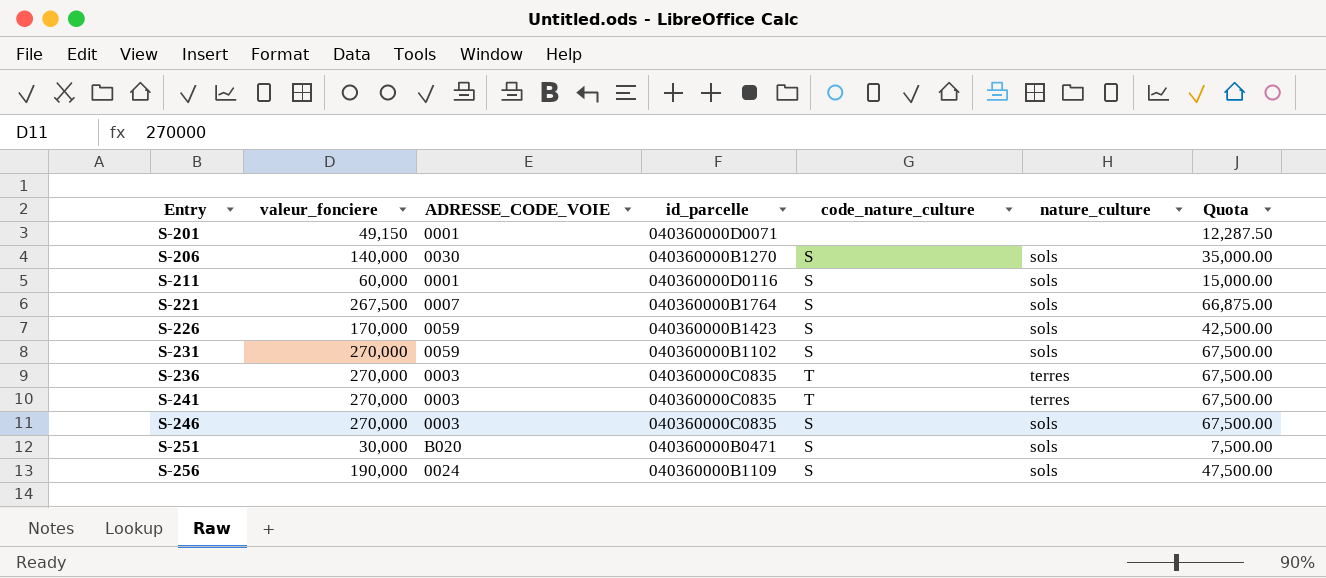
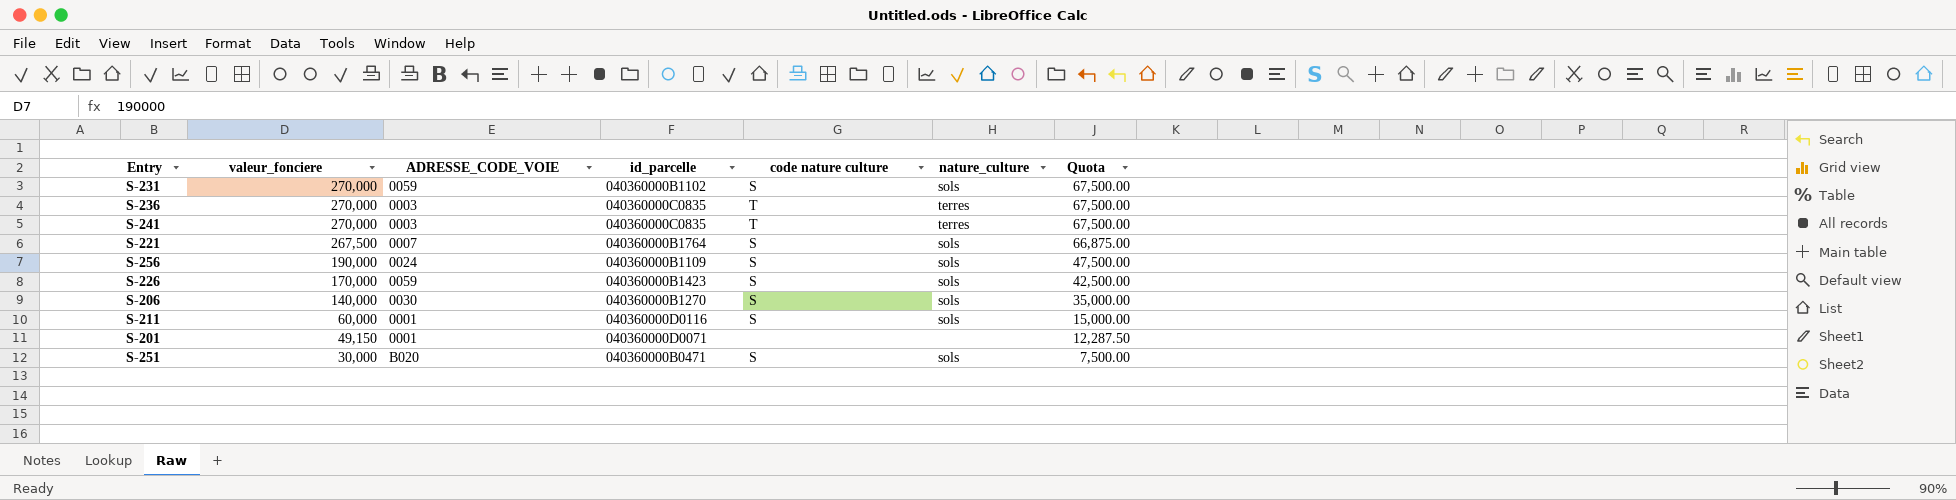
row order: Entry ascending -> valeur_fonciere descending
column name: code_nature_culture -> code nature culture
row S-246: 270,000 | 0003 | 040360000C0835 | S | sols | 67,500.00 -> none

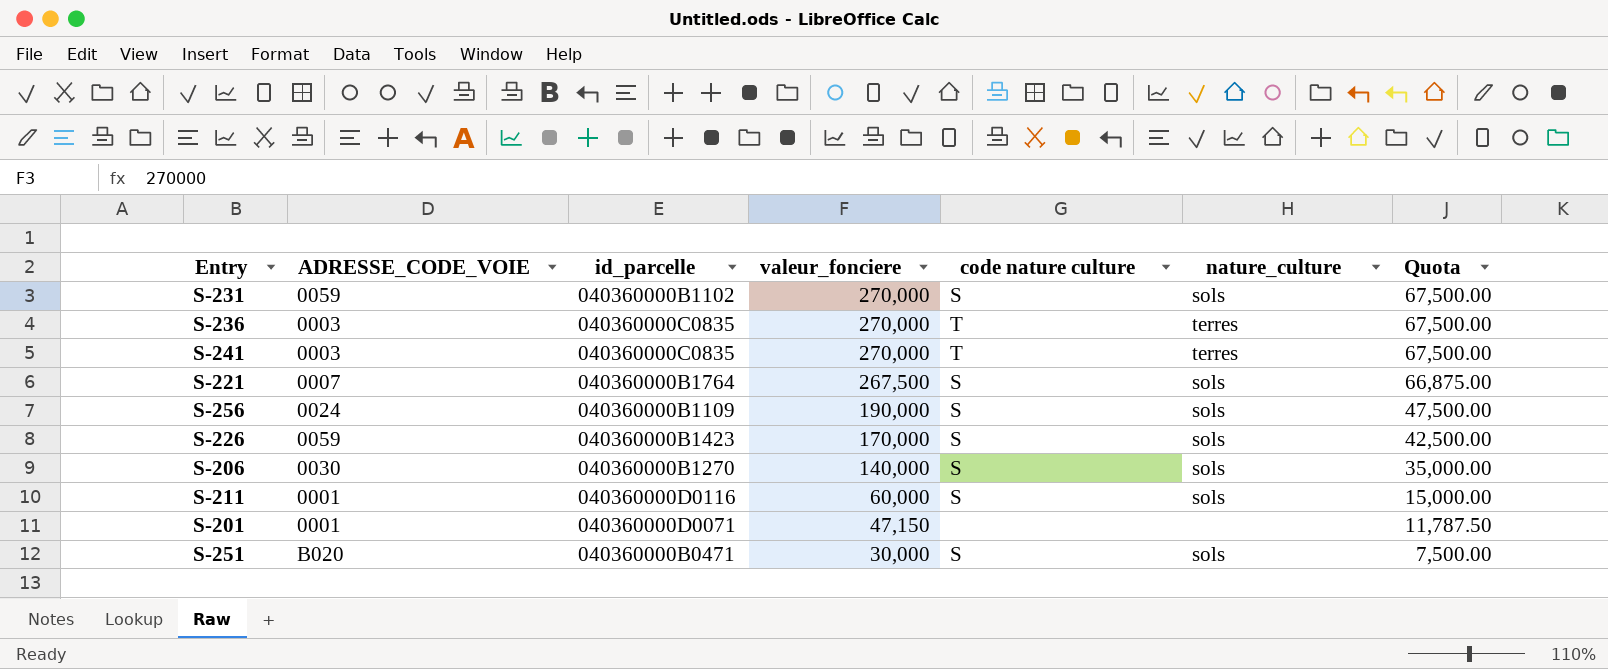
column valeur_fonciere | position: 2 -> 4
S-201 | valeur_fonciere: 49,150 -> 47,150
S-201 | Quota: 12,287.50 -> 11,787.50

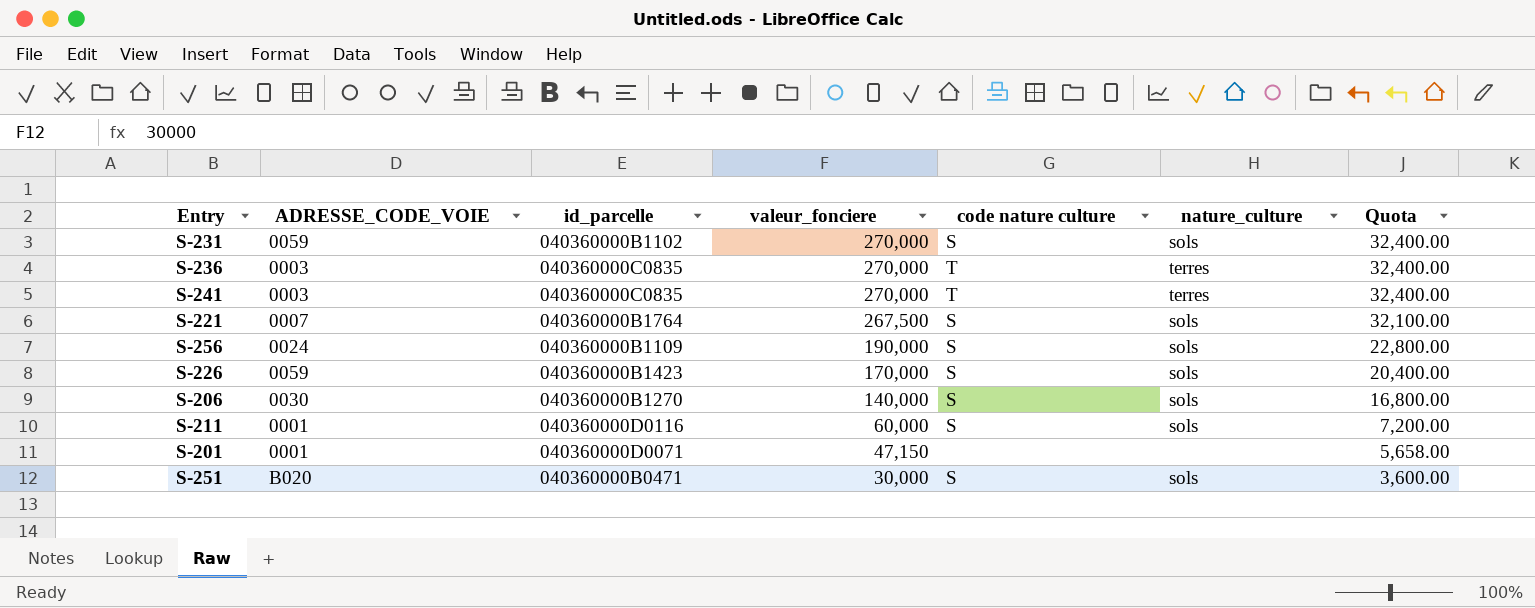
column Quota | formula: [valeur_fonciere] * 0.25 -> [valeur_fonciere] * 0.12

